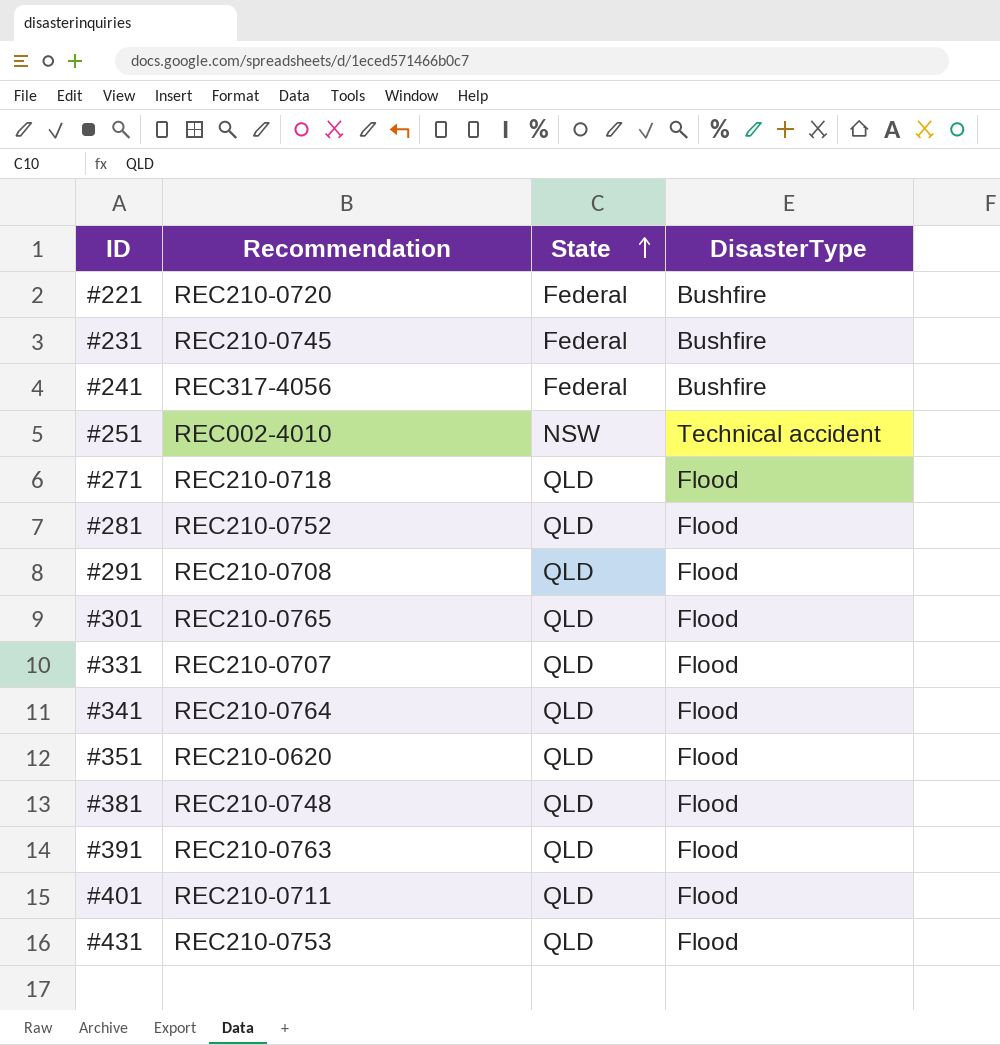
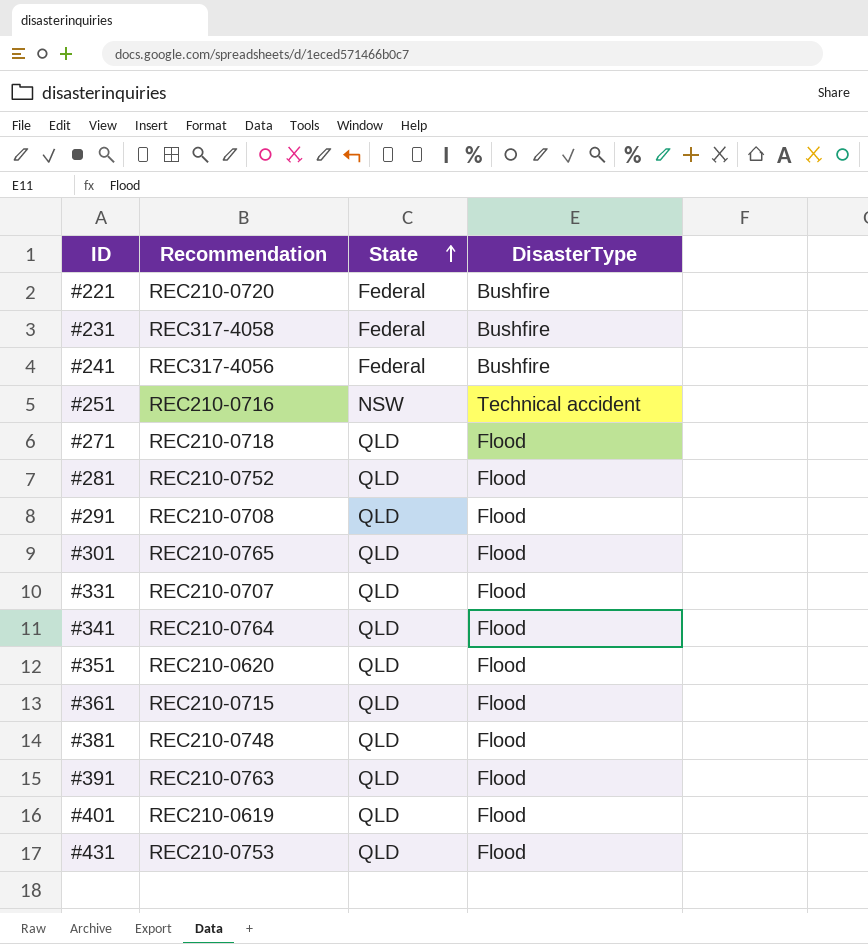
#231 | Recommendation: REC210-0745 -> REC317-4058
#251 | Recommendation: REC002-4010 -> REC210-0716
row #361: none -> REC210-0715 | QLD | Flood
#401 | Recommendation: REC210-0711 -> REC210-0619

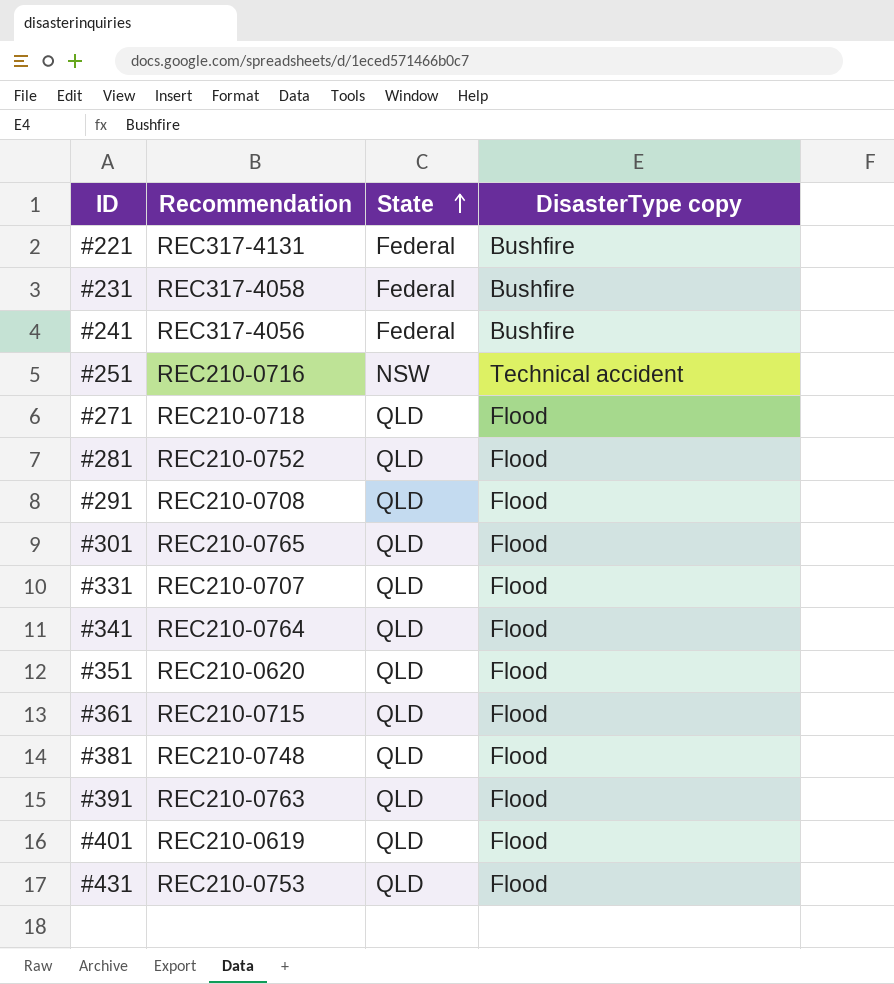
column name: DisasterType -> DisasterType copy
#221 | Recommendation: REC210-0720 -> REC317-4131

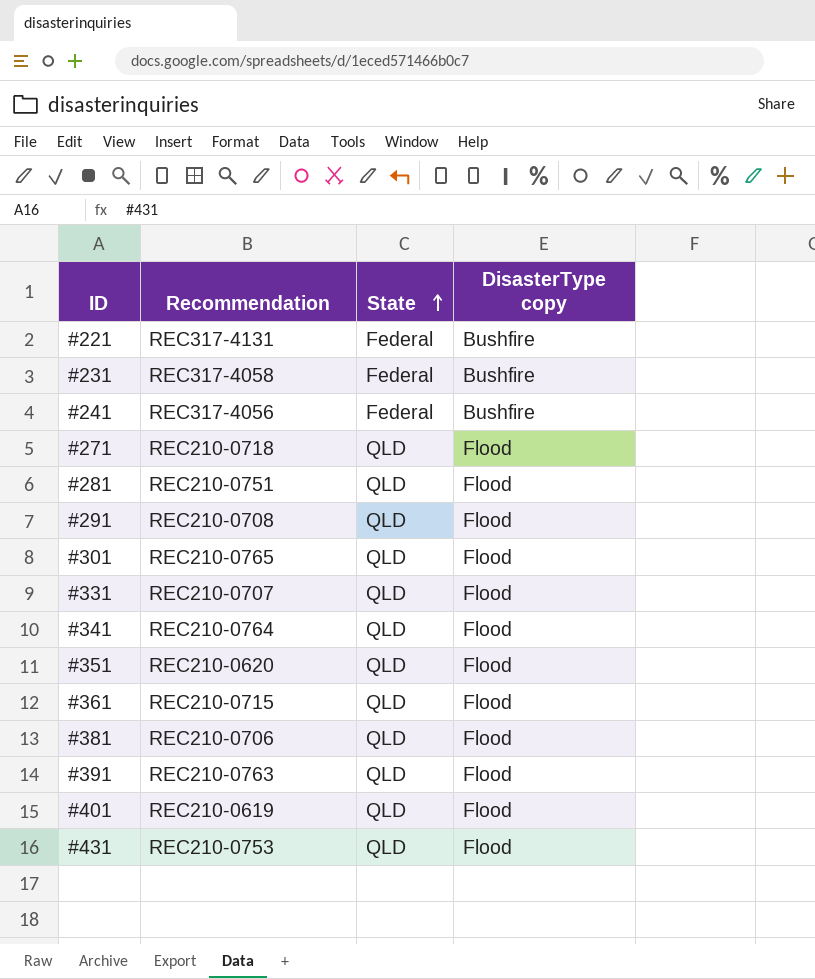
row #251: REC210-0716 | NSW | Technical accident -> none
#281 | Recommendation: REC210-0752 -> REC210-0751
#381 | Recommendation: REC210-0748 -> REC210-0706

